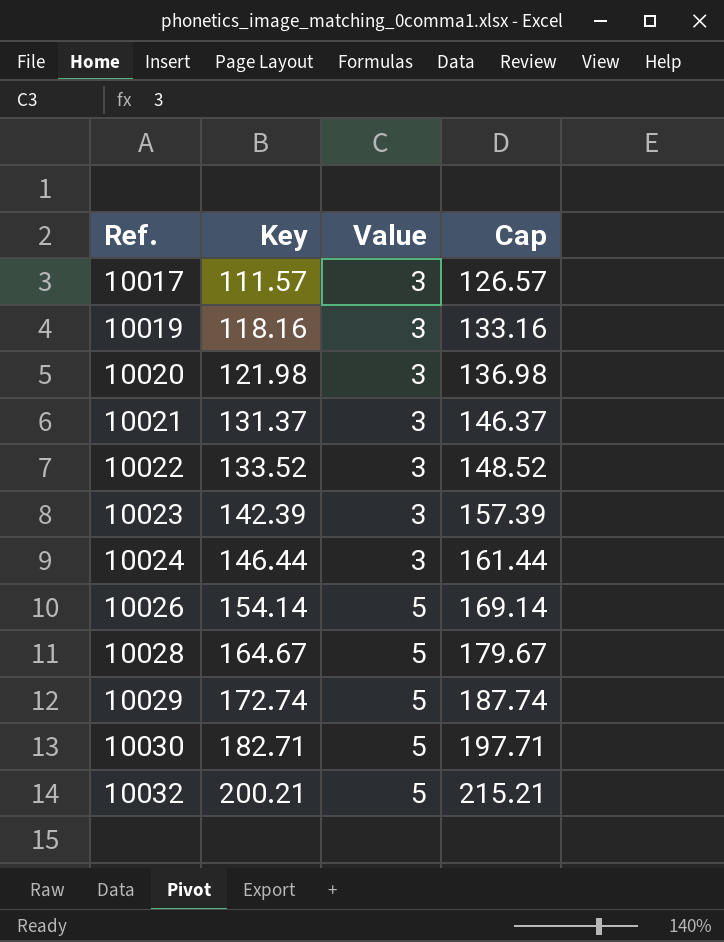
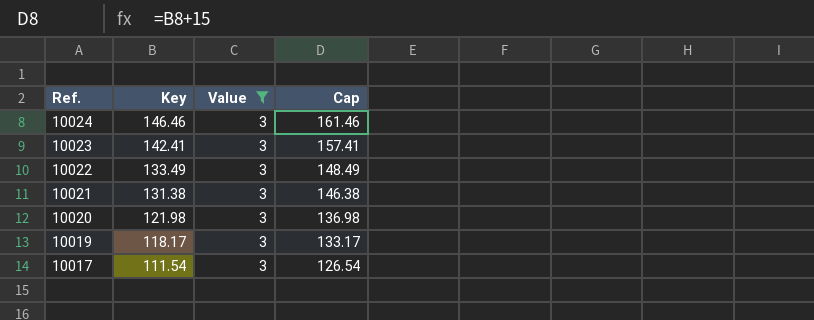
filter: none -> Value = 3
row order: Ref. ascending -> Ref. descending
10024 | Key: 146.44 -> 146.46
10024 | Cap: 161.44 -> 161.46
10023 | Key: 142.39 -> 142.41
10023 | Cap: 157.39 -> 157.41
10022 | Key: 133.52 -> 133.49
10022 | Cap: 148.52 -> 148.49
10021 | Key: 131.37 -> 131.38
10021 | Cap: 146.37 -> 146.38
10019 | Key: 118.16 -> 118.17
10019 | Cap: 133.16 -> 133.17
10017 | Key: 111.57 -> 111.54
10017 | Cap: 126.57 -> 126.54

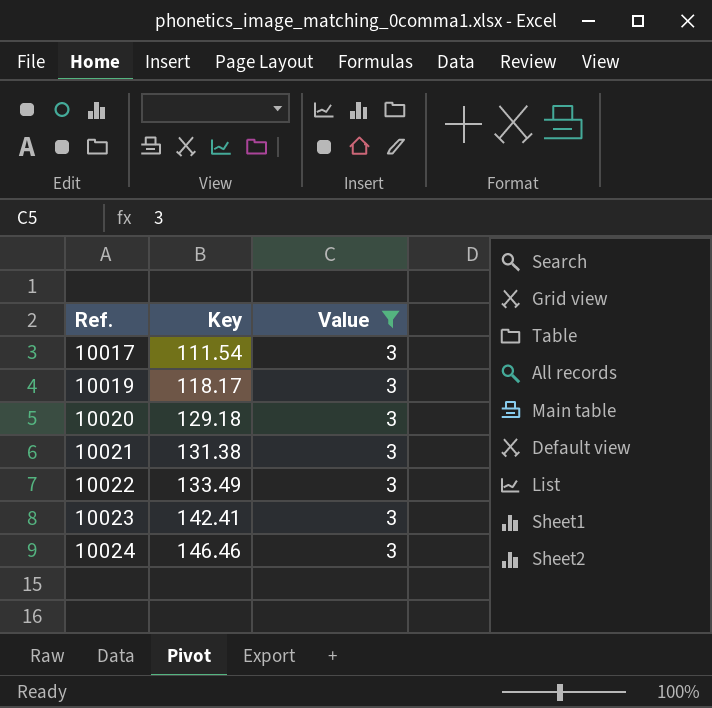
row order: Ref. descending -> Ref. ascending
column Cap | formula: [Key] + 15 -> none
10020 | Key: 121.98 -> 129.18

